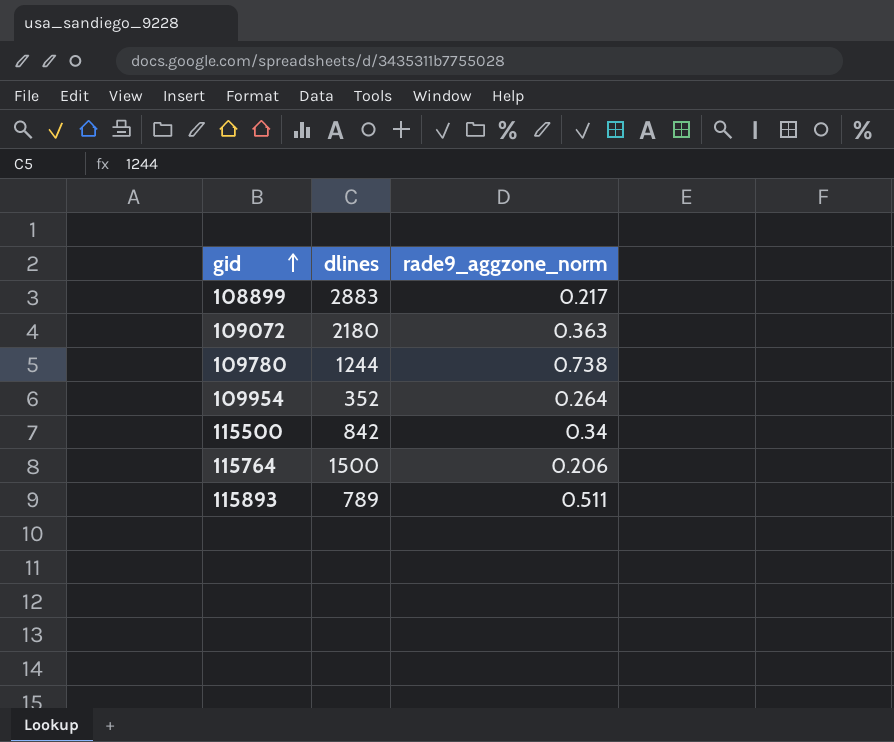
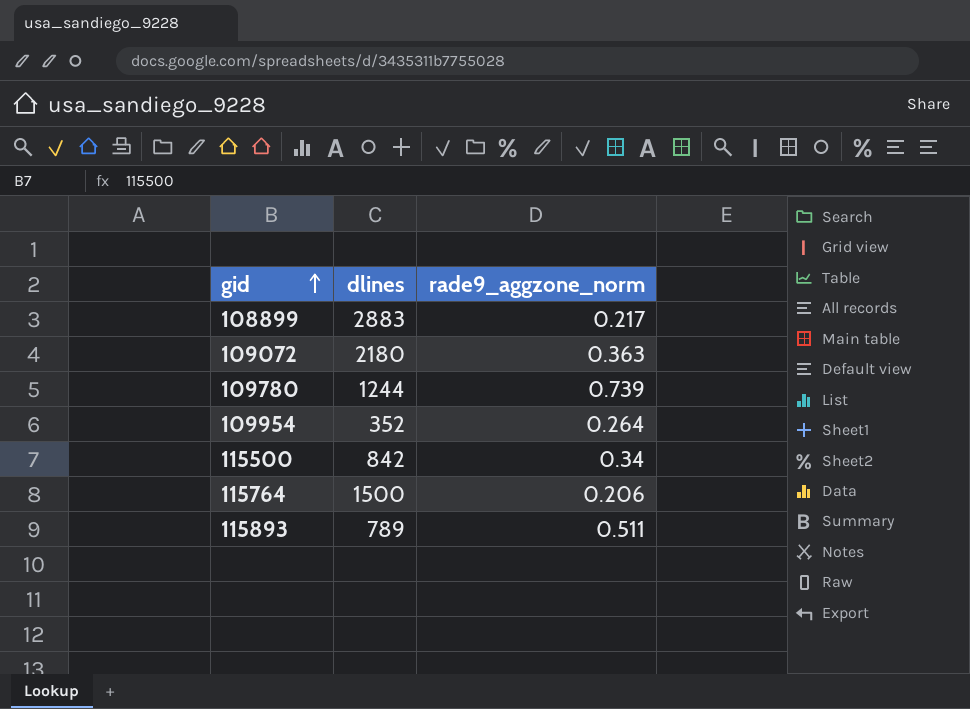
109780 | rade9_aggzone_norm: 0.738 -> 0.739

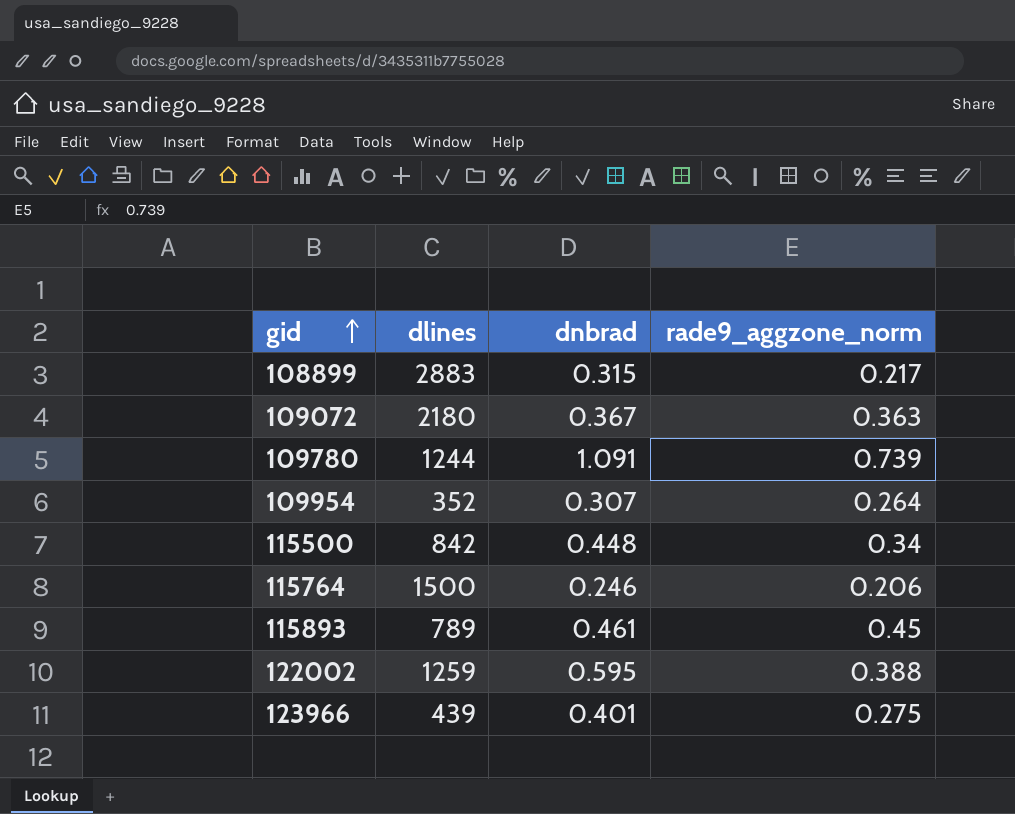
column dnbrad | position: none -> 3
115893 | rade9_aggzone_norm: 0.511 -> 0.45
row 122002: none -> 1259 | 0.595 | 0.388
row 123966: none -> 439 | 0.401 | 0.275

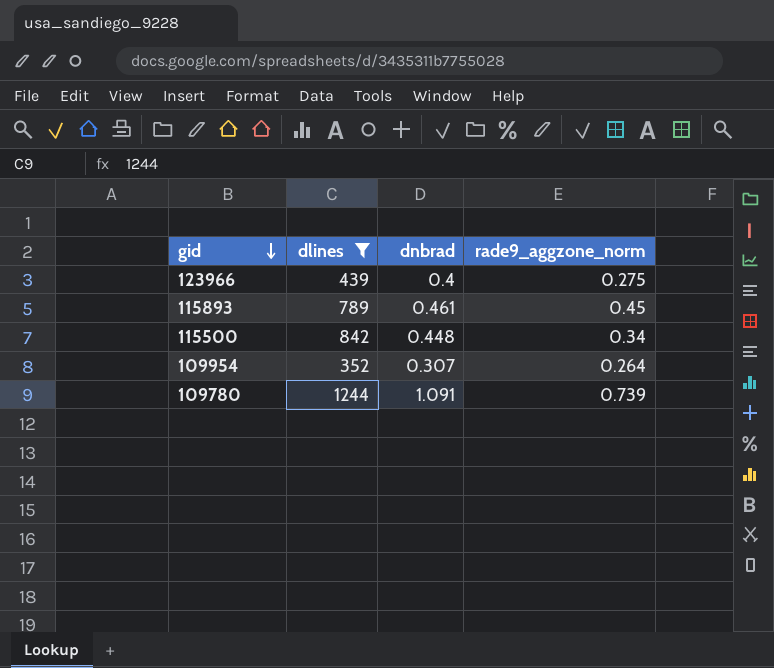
filter: none -> dlines <= 1244
row order: gid ascending -> gid descending
123966 | dnbrad: 0.401 -> 0.4

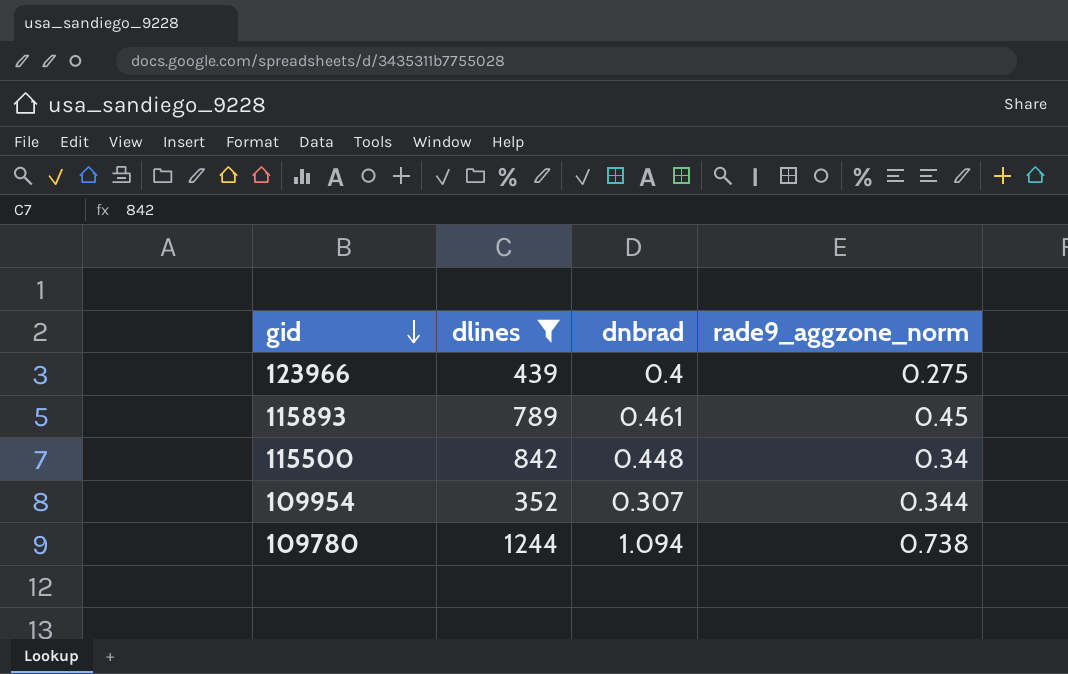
109954 | rade9_aggzone_norm: 0.264 -> 0.344
109780 | dnbrad: 1.091 -> 1.094
109780 | rade9_aggzone_norm: 0.739 -> 0.738

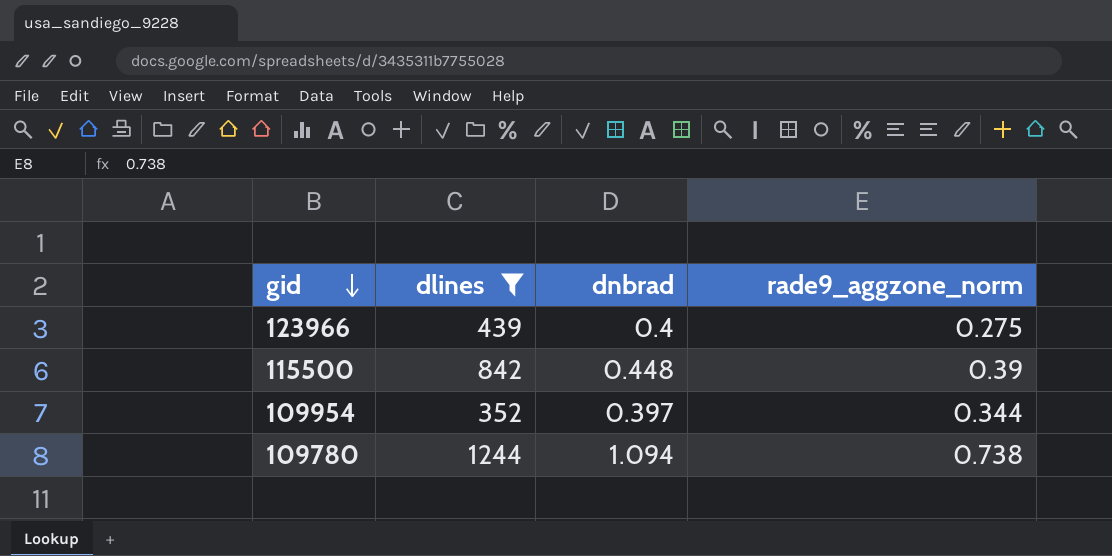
row 115893: 789 | 0.461 | 0.45 -> none
115500 | rade9_aggzone_norm: 0.34 -> 0.39
109954 | dnbrad: 0.307 -> 0.397

